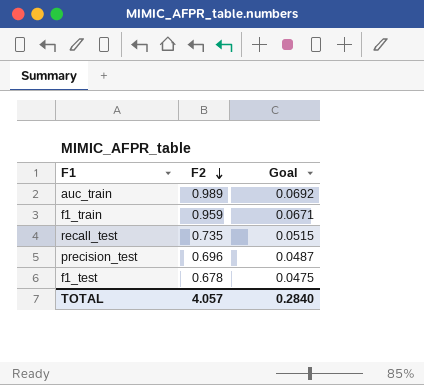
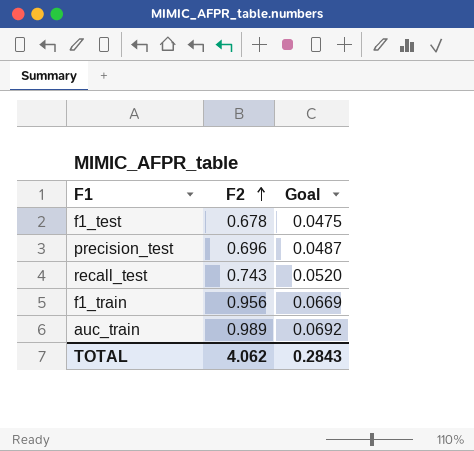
row order: F2 descending -> F2 ascending
recall_test | F2: 0.735 -> 0.743
recall_test | Goal: 0.0515 -> 0.0520
f1_train | F2: 0.959 -> 0.956
f1_train | Goal: 0.0671 -> 0.0669
TOTAL | F2: 4.057 -> 4.062
TOTAL | Goal: 0.2840 -> 0.2843

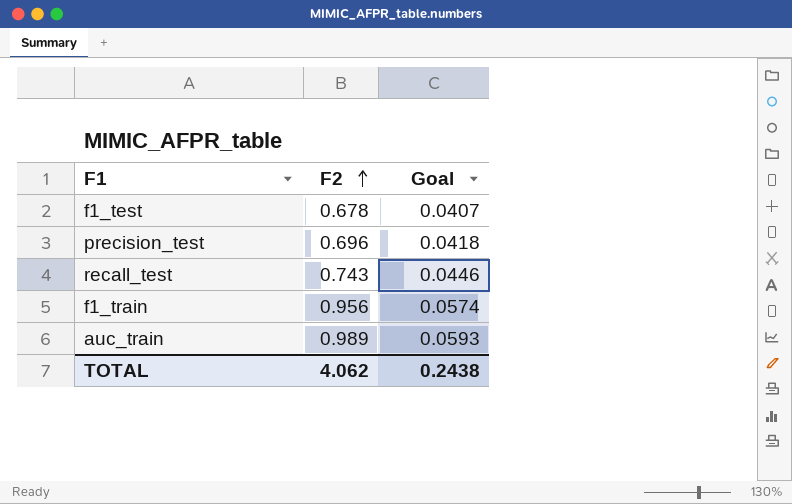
column Goal | formula: [F2] * 0.07 -> [F2] * 0.06
TOTAL | Goal: 0.2843 -> 0.2438

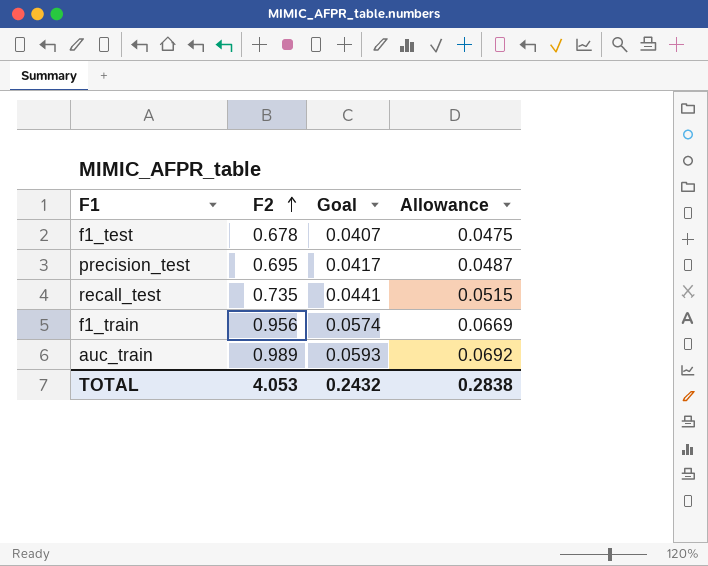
column Allowance | formula: none -> [F2] * 0.07
precision_test | F2: 0.696 -> 0.695
precision_test | Goal: 0.0418 -> 0.0417
recall_test | F2: 0.743 -> 0.735
recall_test | Goal: 0.0446 -> 0.0441
TOTAL | F2: 4.062 -> 4.053
TOTAL | Goal: 0.2438 -> 0.2432

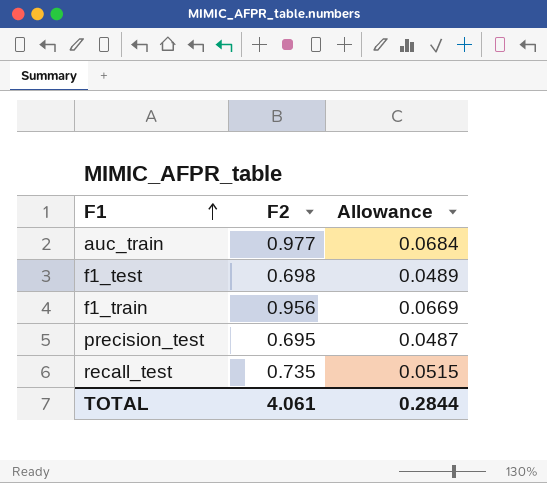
row order: F2 ascending -> F1 ascending
column Goal | formula: [F2] * 0.06 -> none
auc_train | F2: 0.989 -> 0.977
auc_train | Allowance: 0.0692 -> 0.0684
f1_test | F2: 0.678 -> 0.698
f1_test | Allowance: 0.0475 -> 0.0489
TOTAL | F2: 4.053 -> 4.061
TOTAL | Allowance: 0.2838 -> 0.2844

